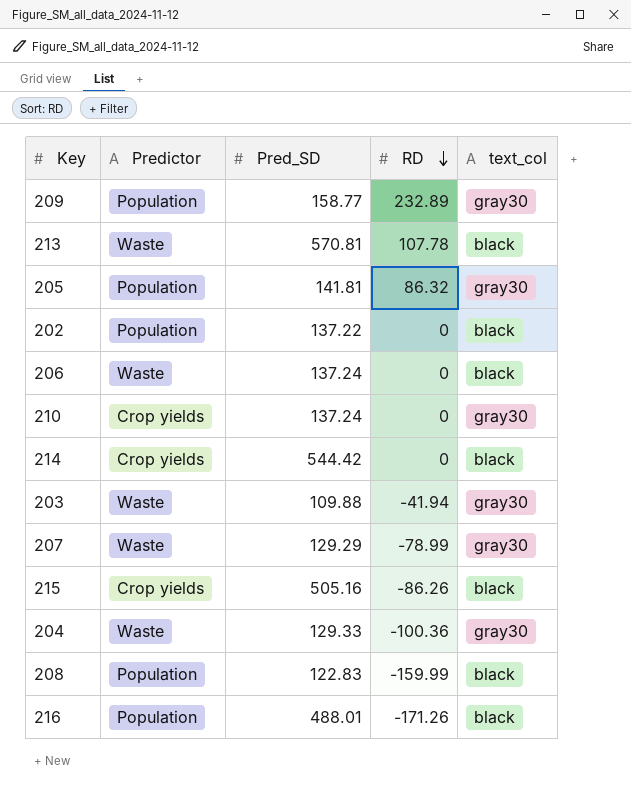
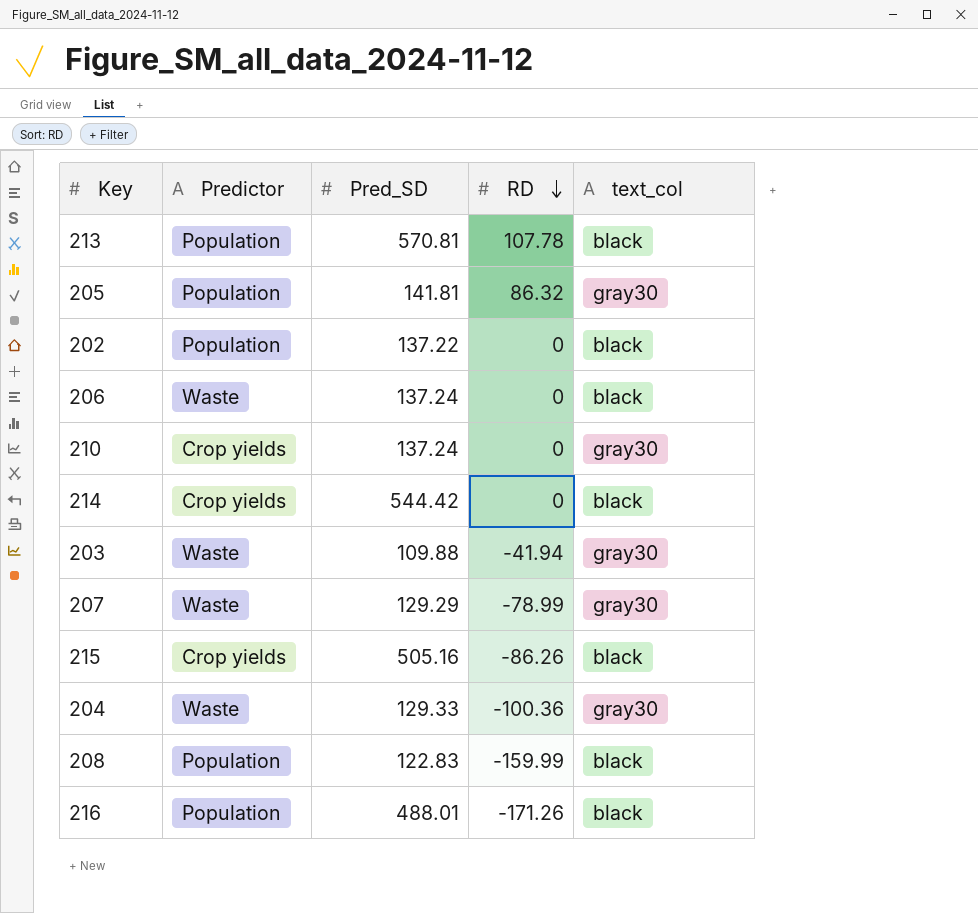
row 209: Population | 158.77 | 232.89 | gray30 -> none
213 | Predictor: Waste -> Population

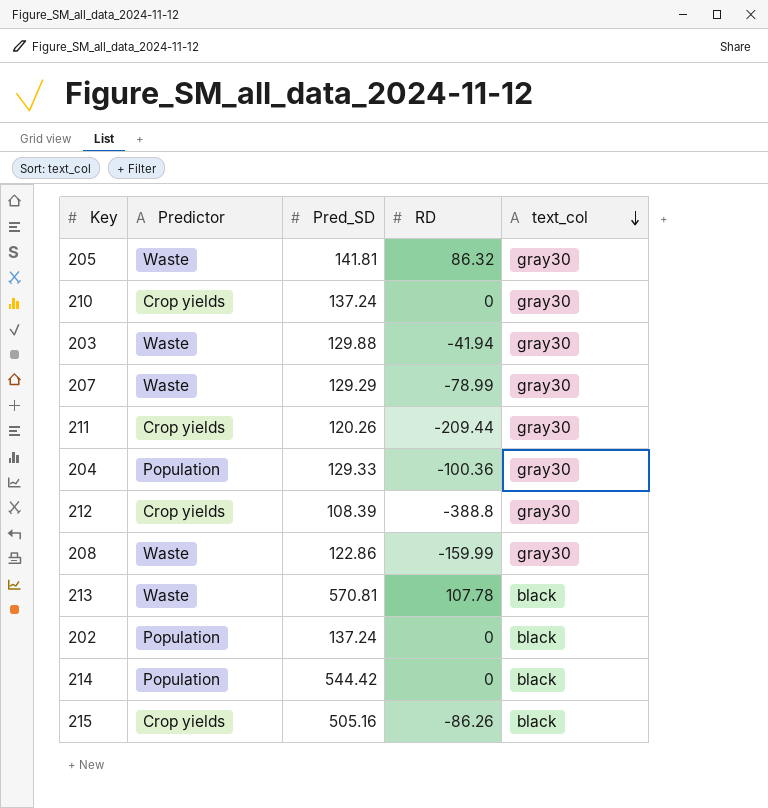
row order: RD descending -> text_col descending
row 206: Waste | 137.24 | 0 | black -> none
row 216: Population | 488.01 | -171.26 | black -> none
205 | Predictor: Population -> Waste
203 | Pred_SD: 109.88 -> 129.88
row 211: none -> Crop yields | 120.26 | -209.44 | gray30
204 | Predictor: Waste -> Population
row 212: none -> Crop yields | 108.39 | -388.8 | gray30
208 | Predictor: Population -> Waste
208 | Pred_SD: 122.83 -> 122.86
208 | text_col: black -> gray30
213 | Predictor: Population -> Waste
202 | Pred_SD: 137.22 -> 137.24
214 | Predictor: Crop yields -> Population

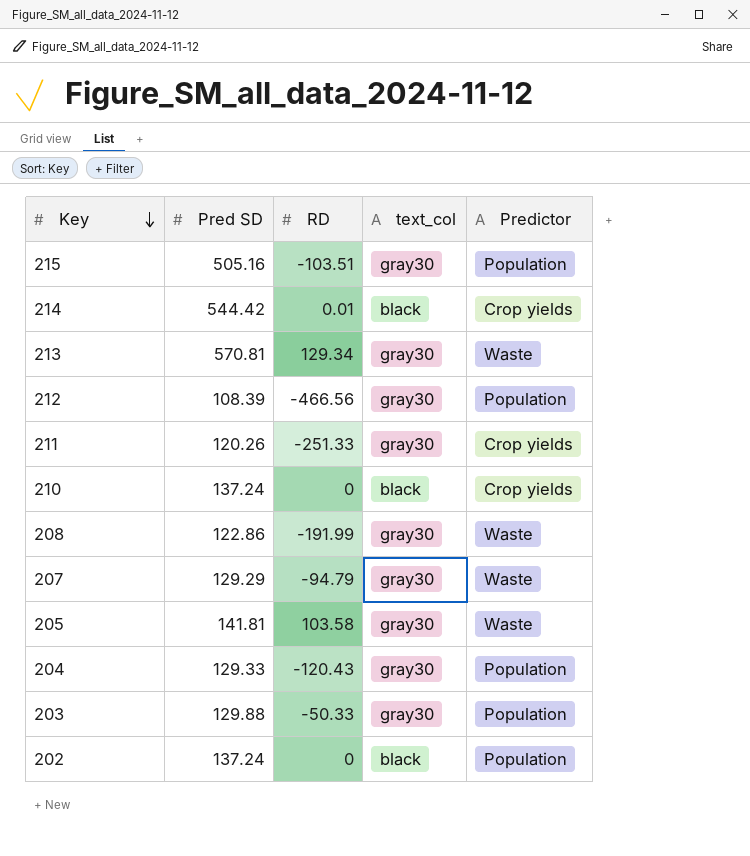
row order: text_col descending -> Key descending
column name: Pred_SD -> Pred SD
column Predictor | position: 2 -> 5
215 | RD: -86.26 -> -103.51
215 | text_col: black -> gray30
215 | Predictor: Crop yields -> Population
214 | RD: 0 -> 0.01
214 | Predictor: Population -> Crop yields
213 | RD: 107.78 -> 129.34
213 | text_col: black -> gray30
212 | RD: -388.8 -> -466.56
212 | Predictor: Crop yields -> Population
211 | RD: -209.44 -> -251.33
210 | text_col: gray30 -> black
208 | RD: -159.99 -> -191.99
207 | RD: -78.99 -> -94.79
205 | RD: 86.32 -> 103.58
204 | RD: -100.36 -> -120.43
203 | RD: -41.94 -> -50.33
203 | Predictor: Waste -> Population

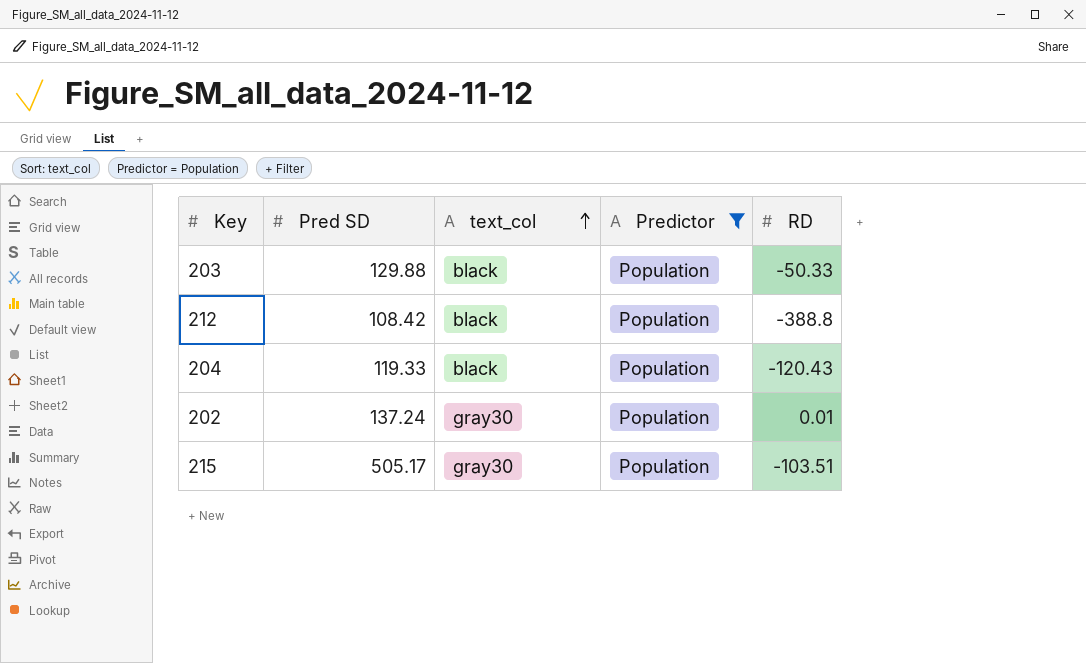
filter: none -> Predictor = Population
row order: Key descending -> text_col ascending
column RD | position: 3 -> 5
203 | text_col: gray30 -> black
212 | Pred SD: 108.39 -> 108.42
212 | text_col: gray30 -> black
212 | RD: -466.56 -> -388.8
204 | Pred SD: 129.33 -> 119.33
204 | text_col: gray30 -> black
202 | text_col: black -> gray30
202 | RD: 0 -> 0.01
215 | Pred SD: 505.16 -> 505.17

